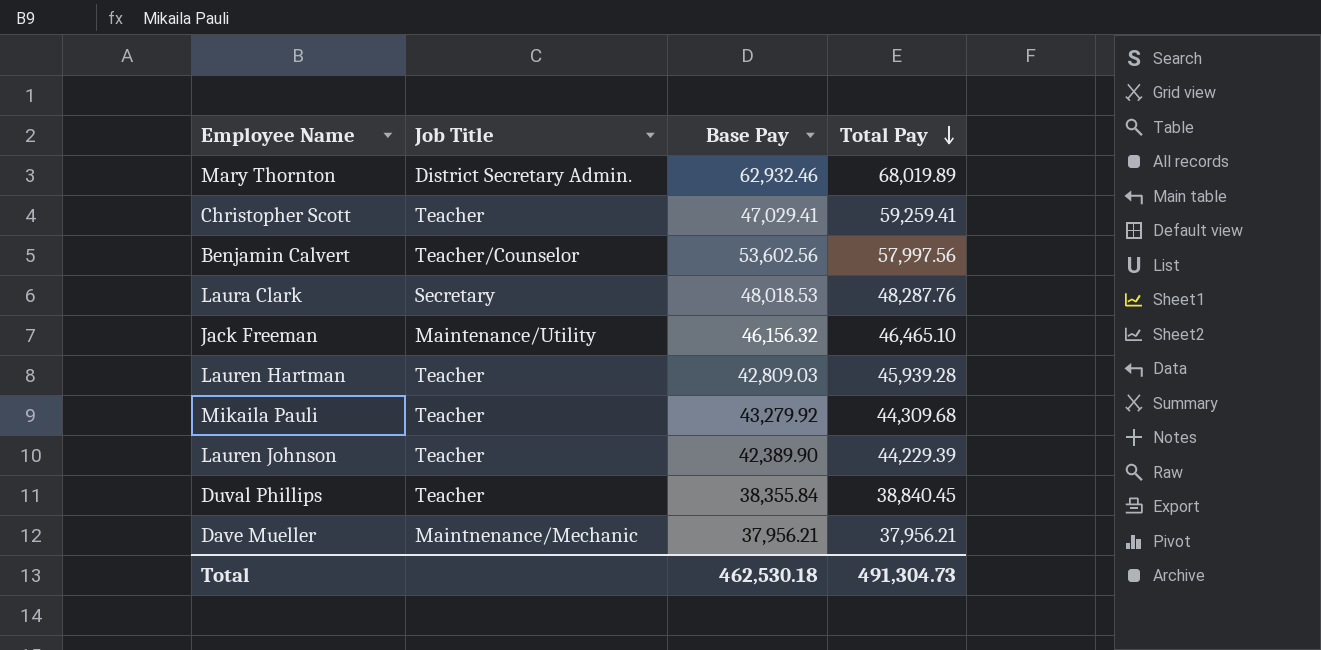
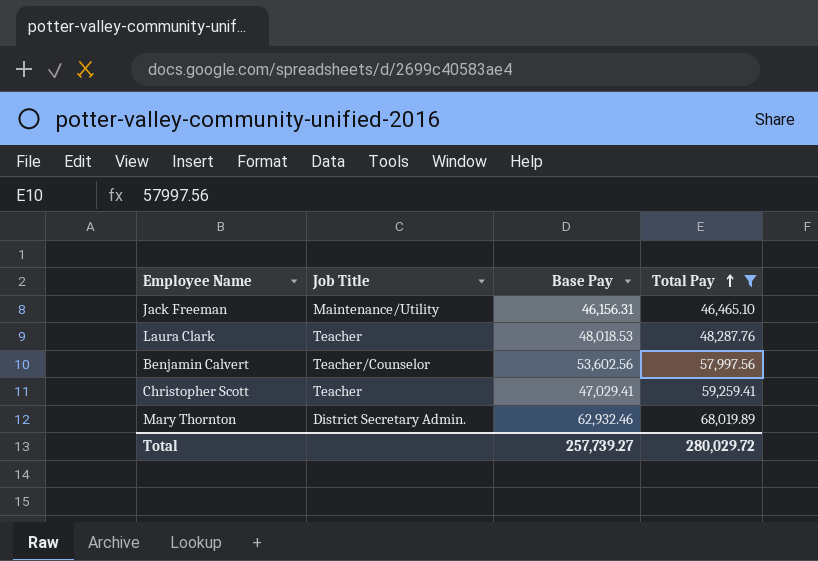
filter: none -> Total Pay >= 46,465.10
row order: Total Pay descending -> Total Pay ascending
Jack Freeman | Base Pay: 46,156.32 -> 46,156.31
Laura Clark | Job Title: Secretary -> Teacher
Total | Base Pay: 462,530.18 -> 257,739.27
Total | Total Pay: 491,304.73 -> 280,029.72

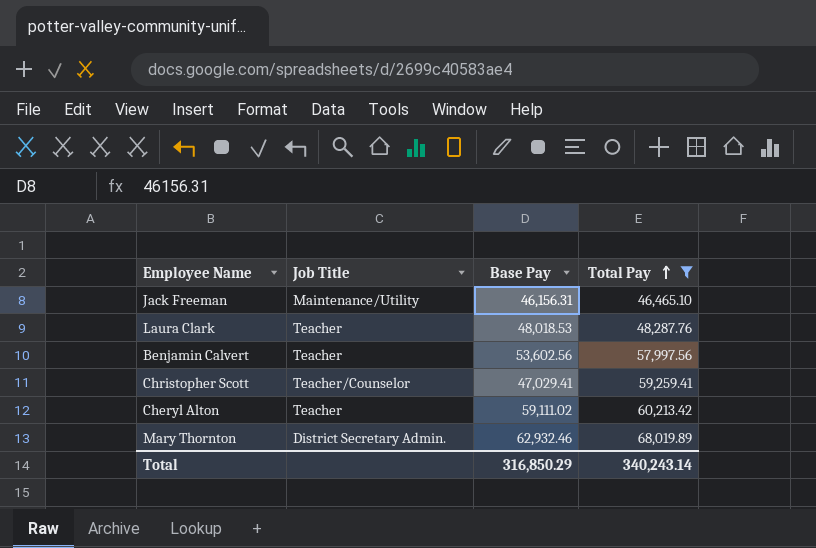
Benjamin Calvert | Job Title: Teacher/Counselor -> Teacher
Christopher Scott | Job Title: Teacher -> Teacher/Counselor
row Cheryl Alton: none -> Teacher | 59,111.02 | 60,213.42
Total | Base Pay: 257,739.27 -> 316,850.29
Total | Total Pay: 280,029.72 -> 340,243.14

